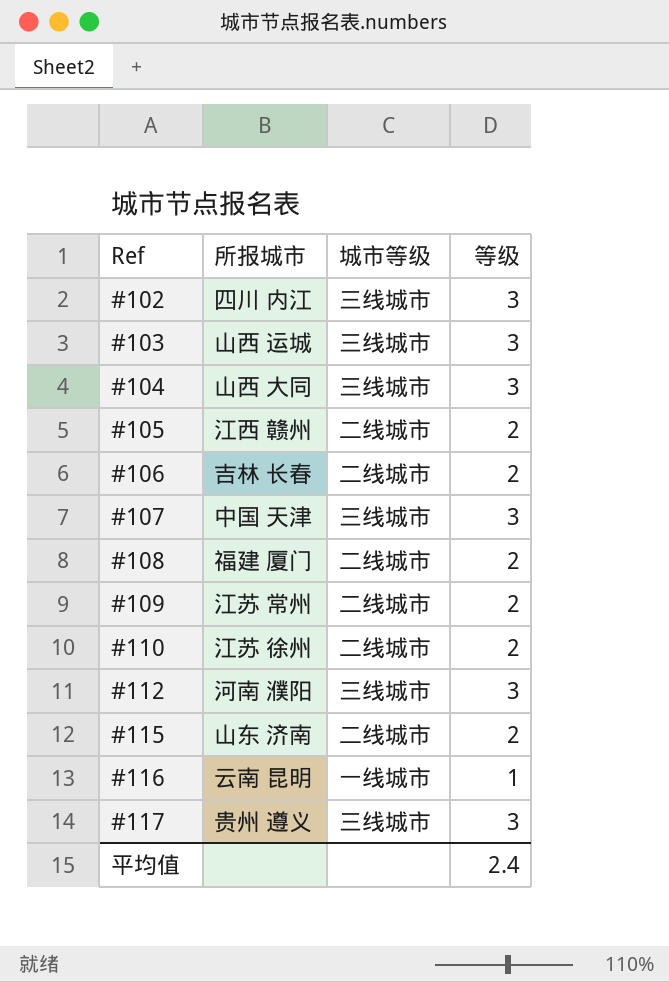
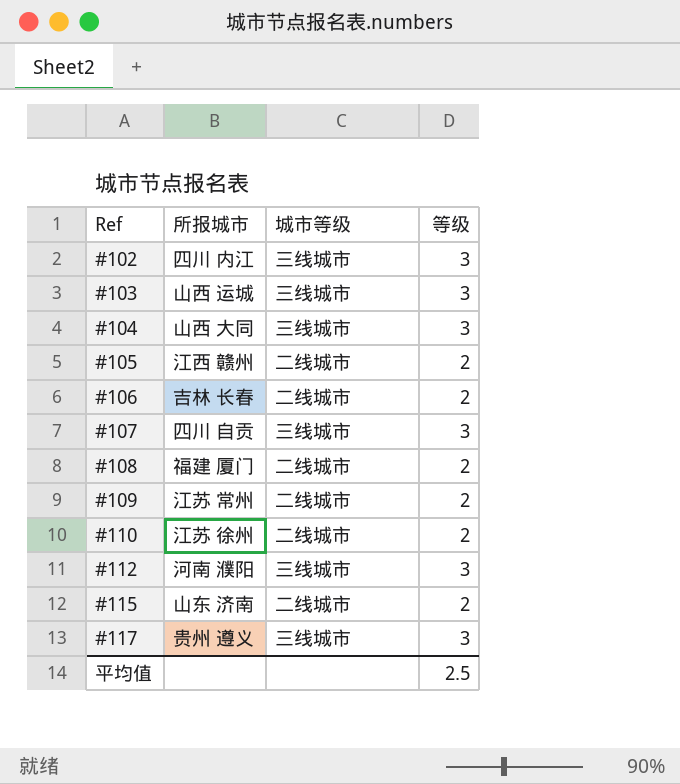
row #116: 云南 昆明 | 一线城市 | 1 -> none
#107 | 所报城市: 中国 天津 -> 四川 自贡
平均值 | 等级: 2.4 -> 2.5

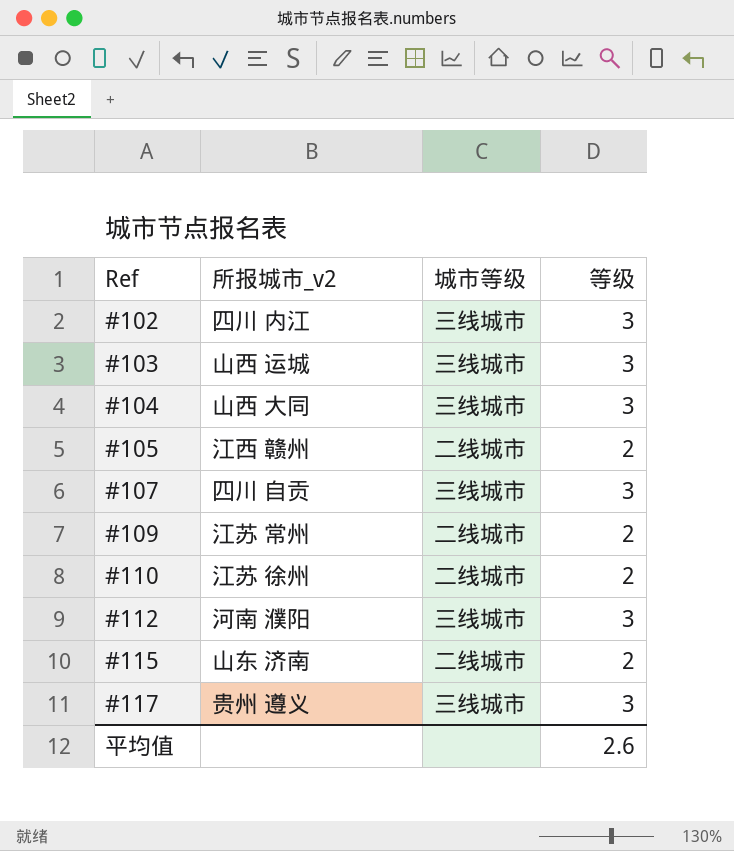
column name: 所报城市 -> 所报城市_v2
row #106: 吉林 长春 | 二线城市 | 2 -> none
row #108: 福建 厦门 | 二线城市 | 2 -> none
平均值 | 等级: 2.5 -> 2.6

